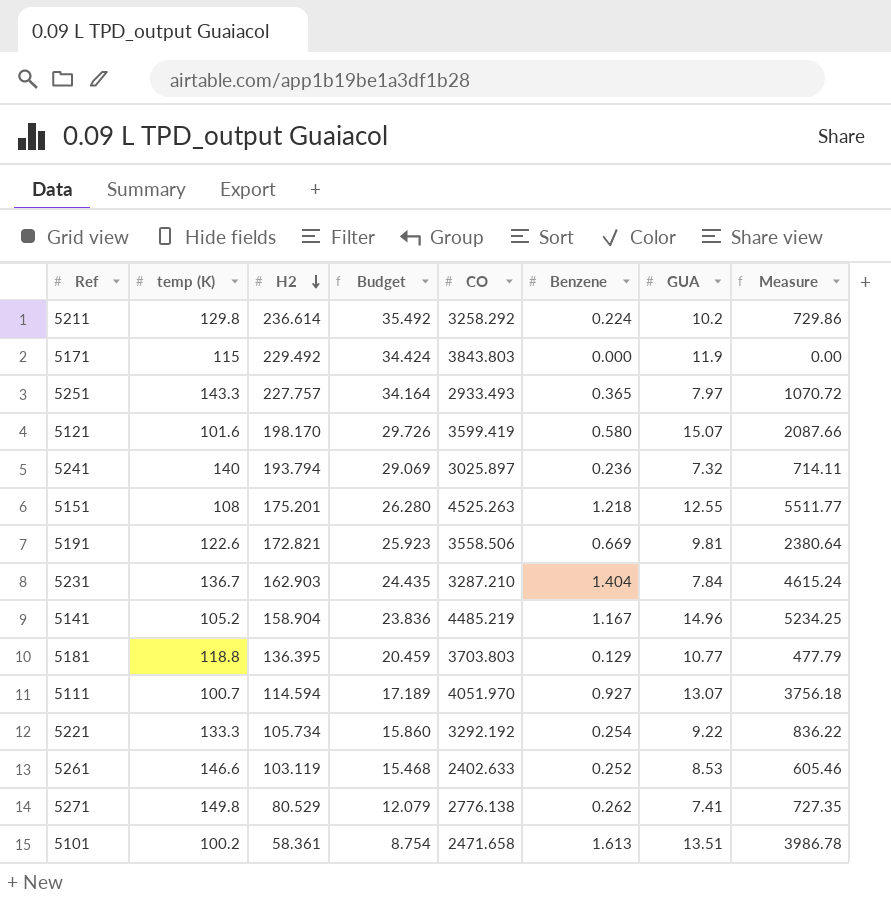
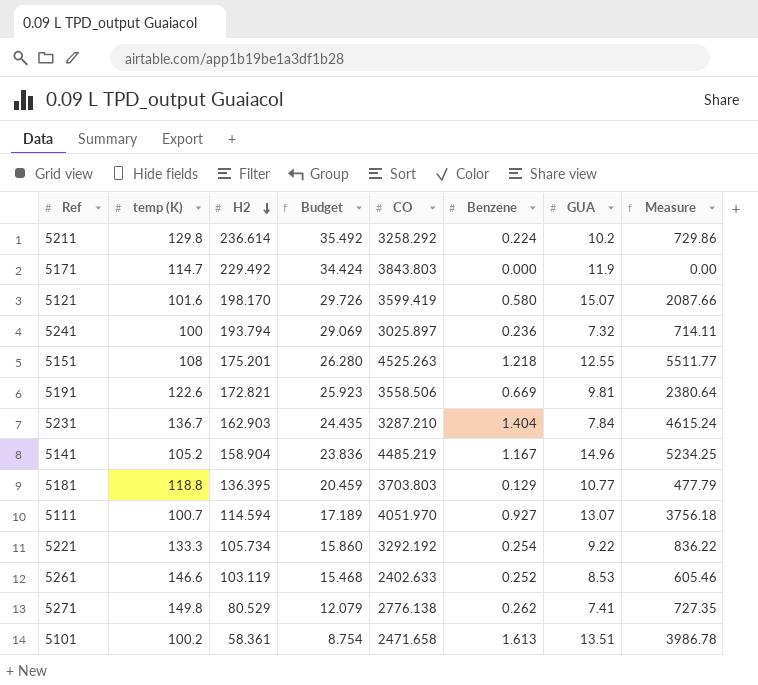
row 5251: 143.3 | 227.757 | 34.164 | 2933.493 | 0.365 | 7.97 | 1070.72 -> none
5171 | temp (K): 115 -> 114.7
5241 | temp (K): 140 -> 100

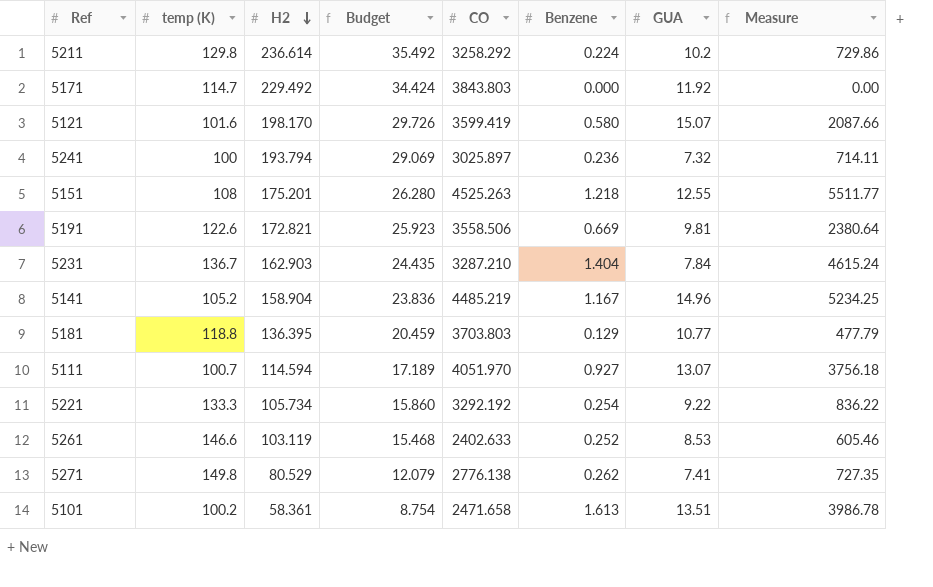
5171 | GUA: 11.9 -> 11.92

